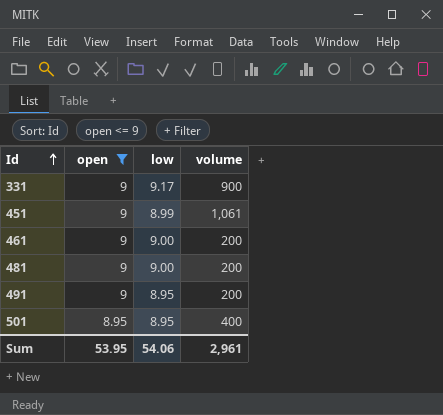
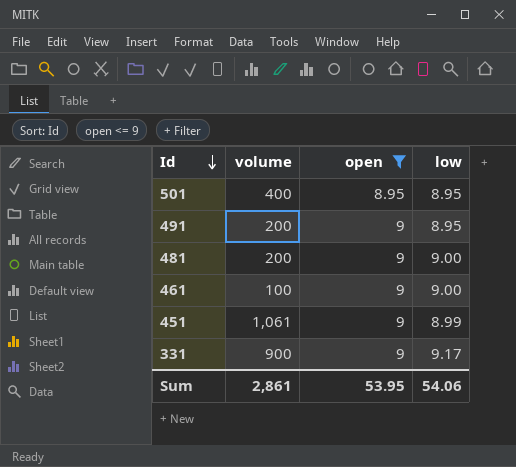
row order: Id ascending -> Id descending
column volume | position: 4 -> 2
461 | volume: 200 -> 100
Sum | volume: 2,961 -> 2,861

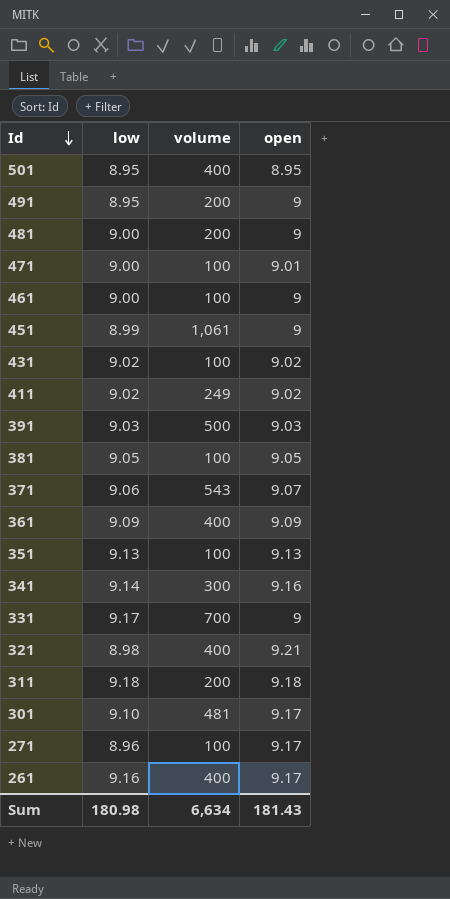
filter: open <= 9 -> none
column low | position: 4 -> 2
331 | volume: 900 -> 700
Sum | low: 54.06 -> 180.98
Sum | volume: 2,861 -> 6,634
Sum | open: 53.95 -> 181.43

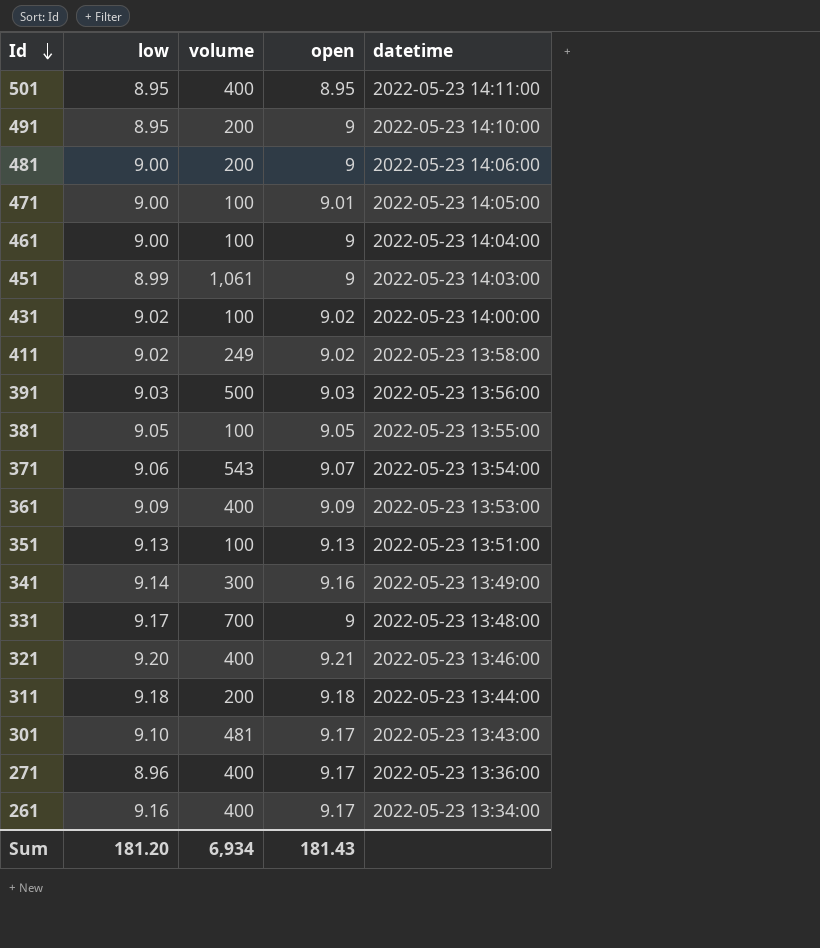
column datetime | position: none -> 5
321 | low: 8.98 -> 9.20
271 | volume: 100 -> 400
Sum | low: 180.98 -> 181.20
Sum | volume: 6,634 -> 6,934

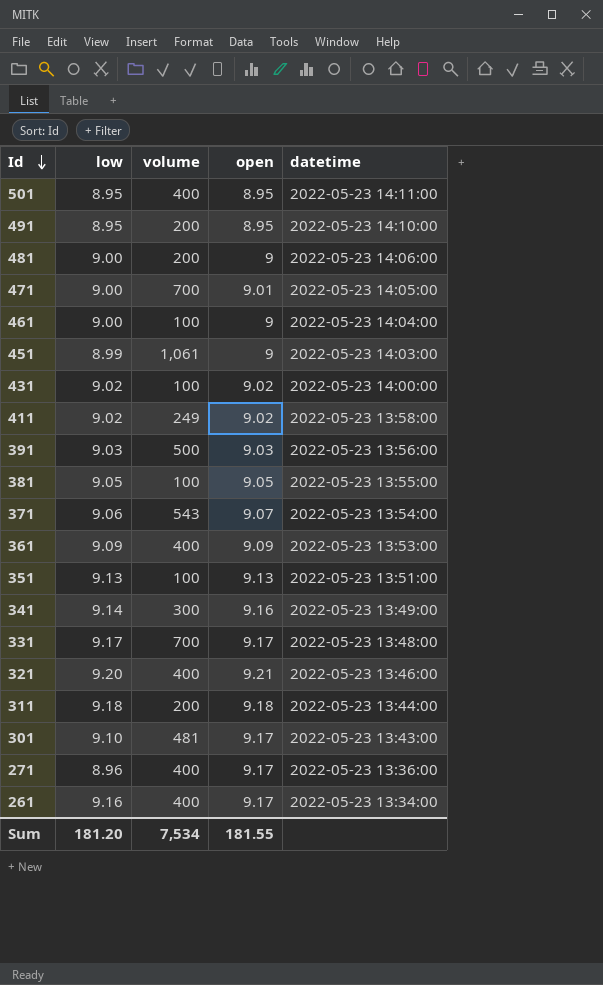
491 | open: 9 -> 8.95
471 | volume: 100 -> 700
331 | open: 9 -> 9.17
Sum | volume: 6,934 -> 7,534
Sum | open: 181.43 -> 181.55

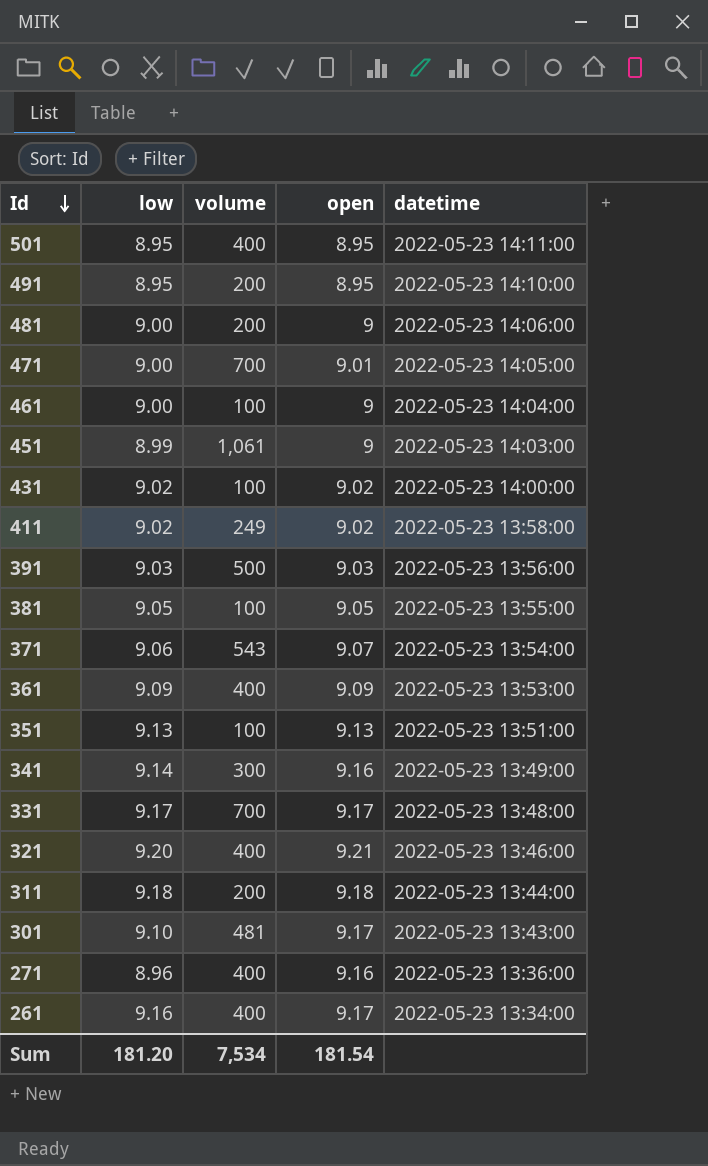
271 | open: 9.17 -> 9.16
Sum | open: 181.55 -> 181.54

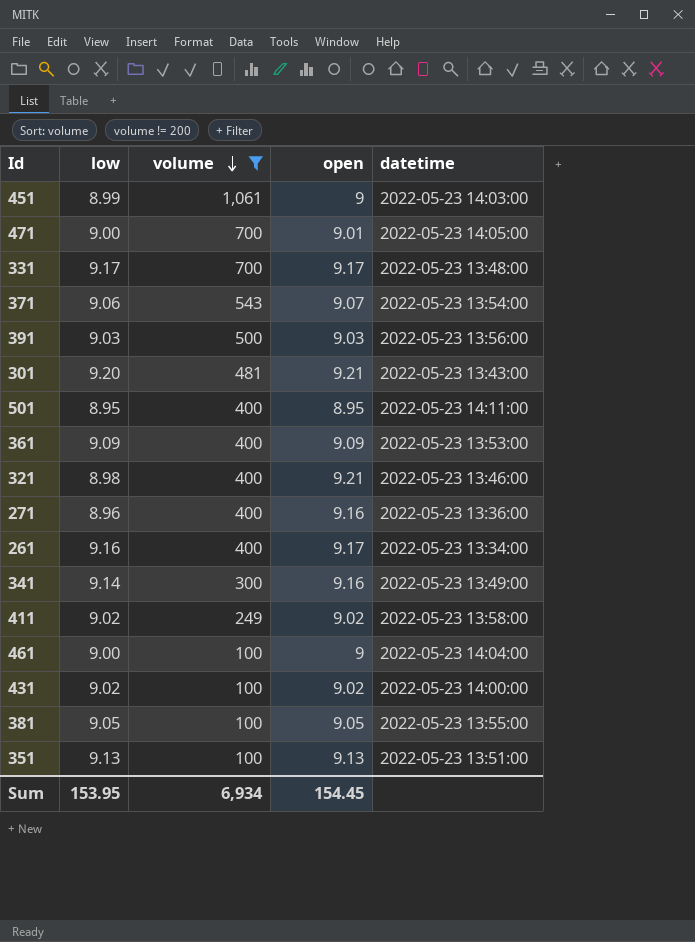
filter: none -> volume != 200
row order: Id descending -> volume descending
301 | low: 9.10 -> 9.20
301 | open: 9.17 -> 9.21
321 | low: 9.20 -> 8.98
Sum | low: 181.20 -> 153.95
Sum | volume: 7,534 -> 6,934
Sum | open: 181.54 -> 154.45

